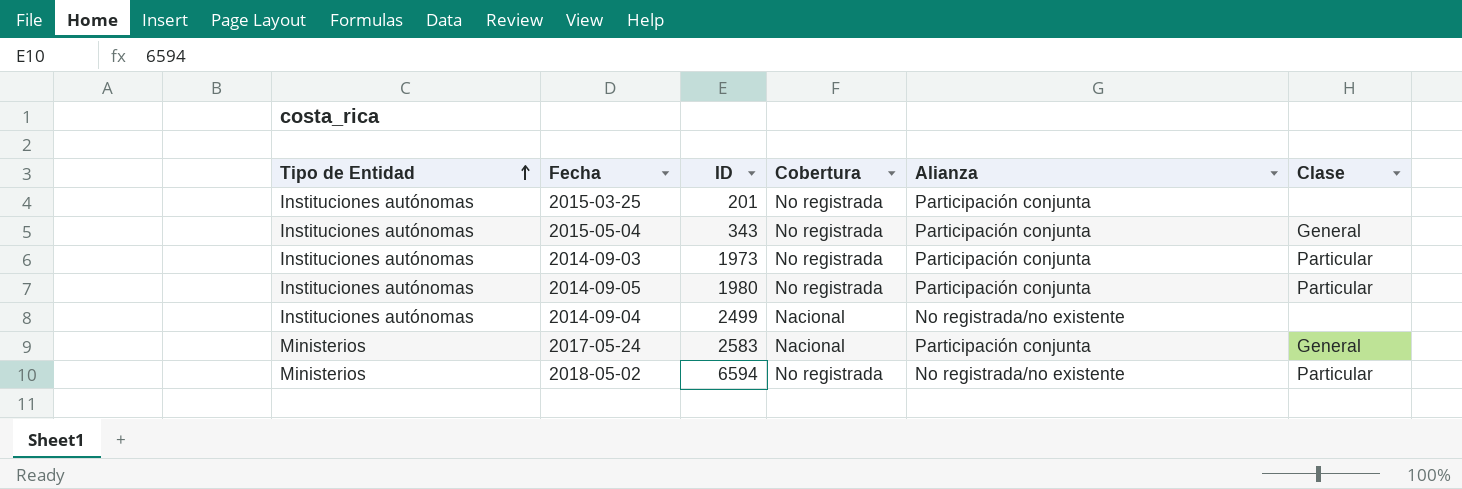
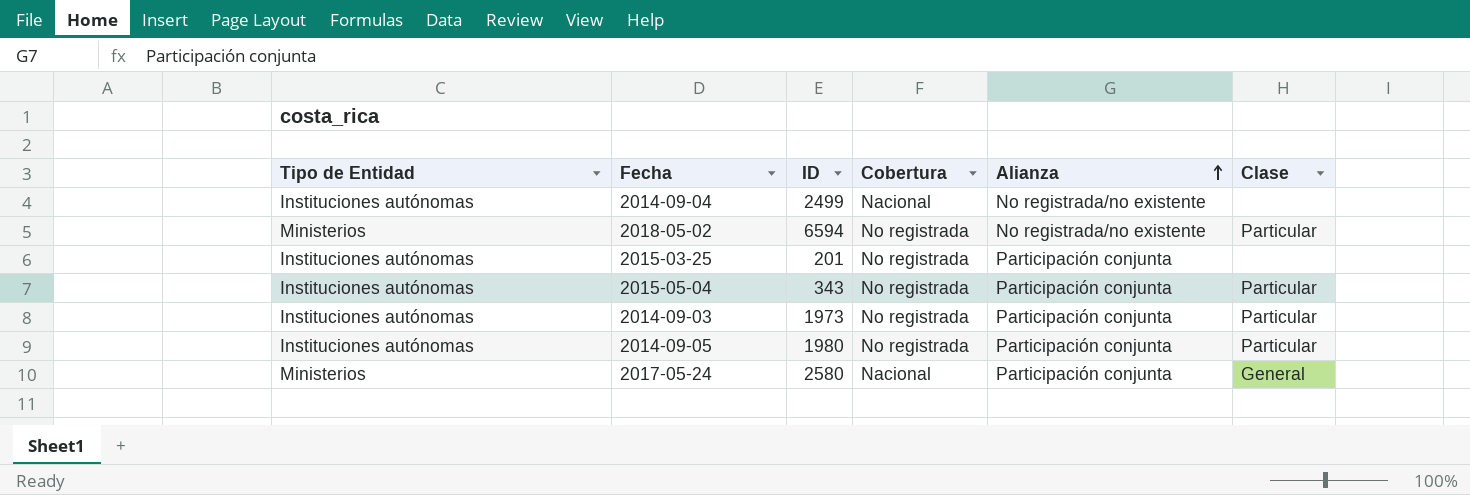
row order: Tipo de Entidad ascending -> Alianza ascending
2015-05-04 | Clase: General -> Particular
2017-05-24 | ID: 2583 -> 2580

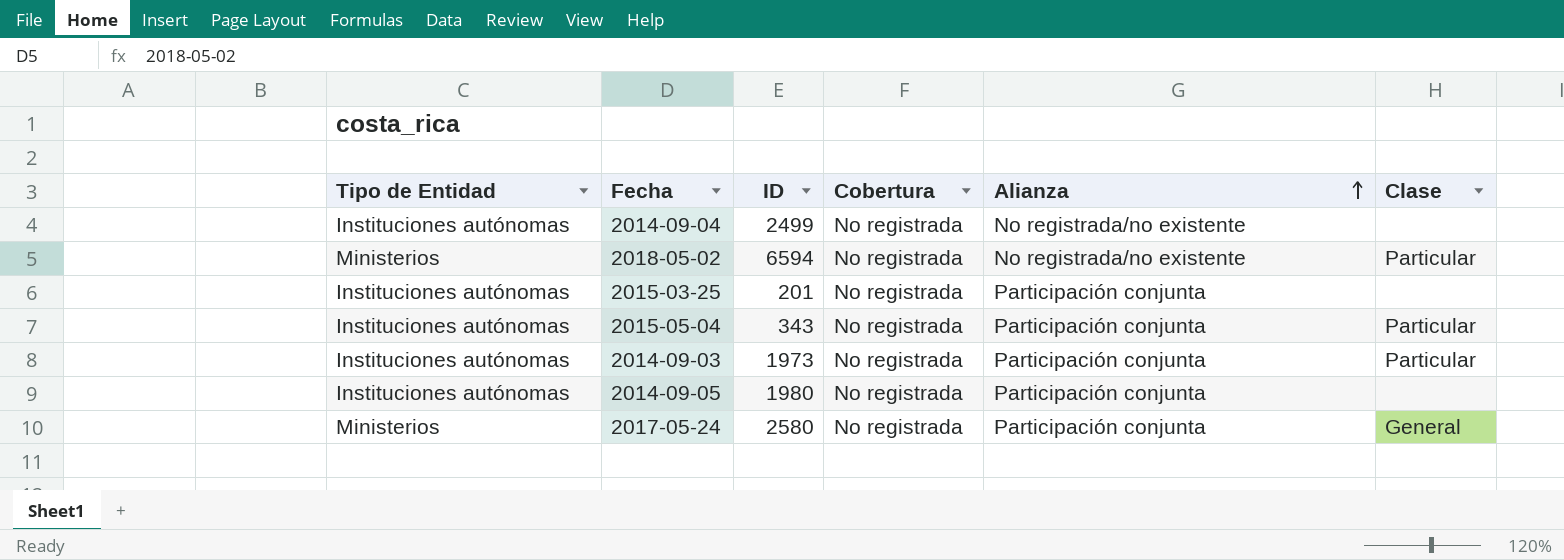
2014-09-04 | Cobertura: Nacional -> No registrada
2014-09-05 | Clase: Particular -> none
2017-05-24 | Cobertura: Nacional -> No registrada

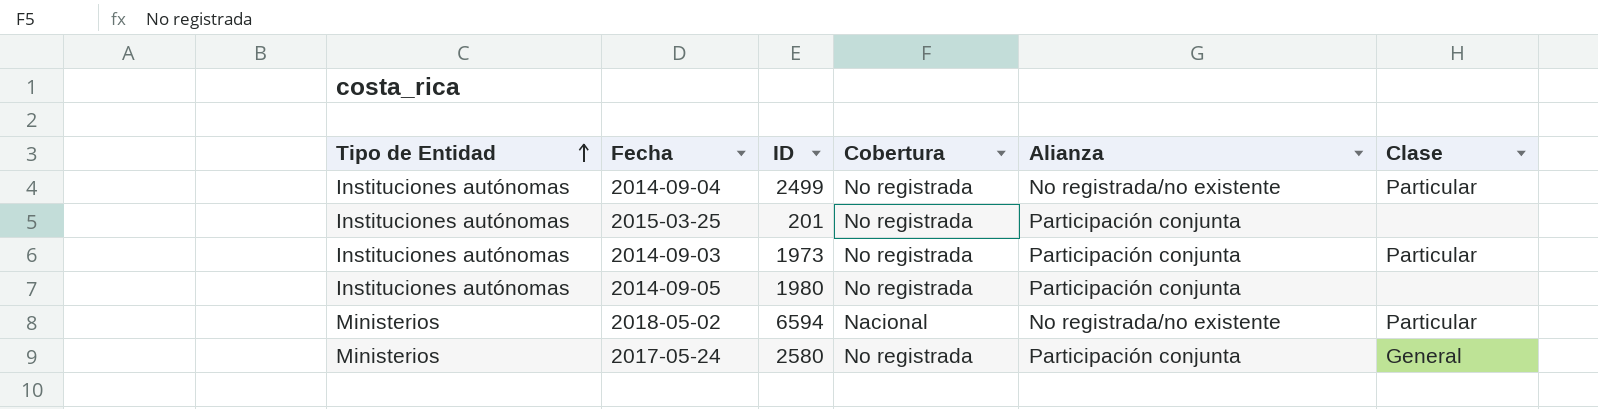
row order: Alianza ascending -> Tipo de Entidad ascending
row 2015-05-04: Instituciones autónomas | 343 | No registrada | Participación conjunta | Particular -> none
2014-09-04 | Clase: none -> Particular
2018-05-02 | Cobertura: No registrada -> Nacional

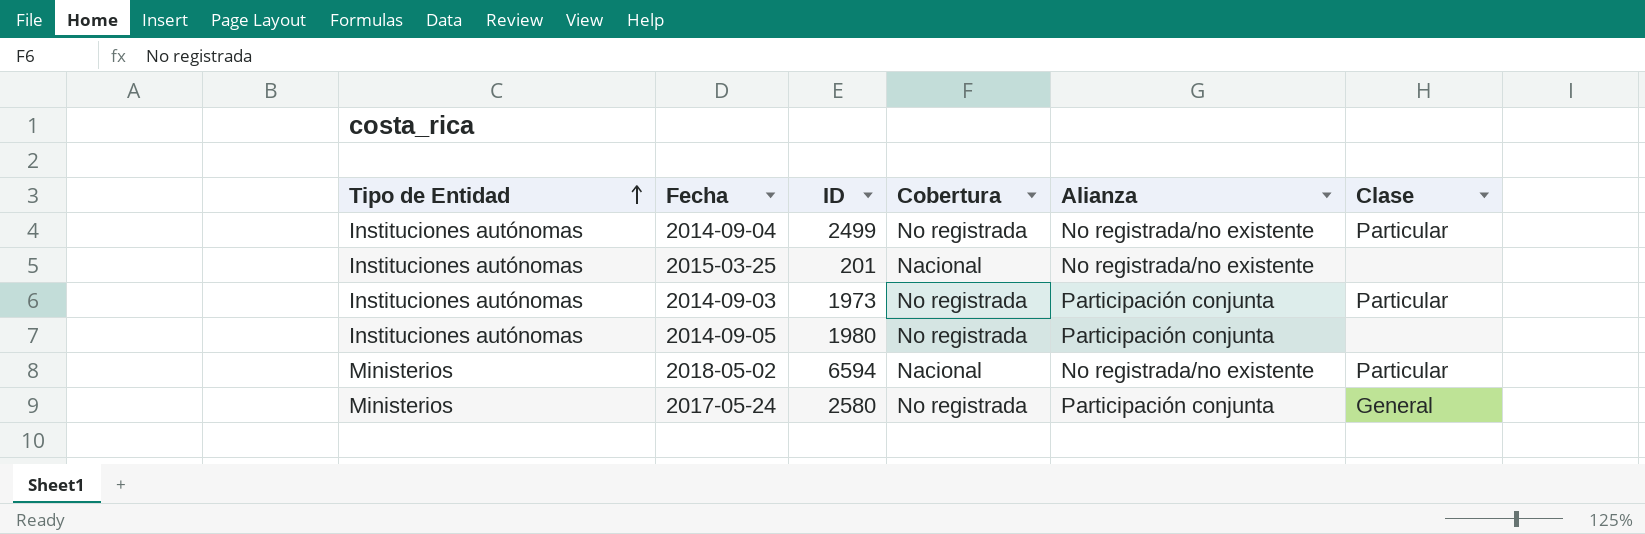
2015-03-25 | Cobertura: No registrada -> Nacional
2015-03-25 | Alianza: Participación conjunta -> No registrada/no existente

